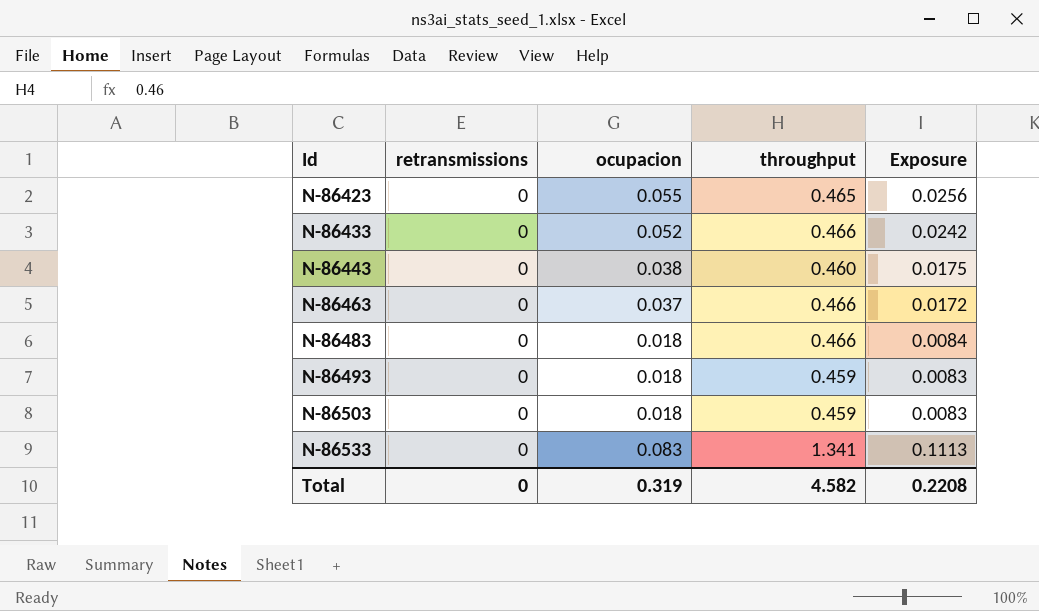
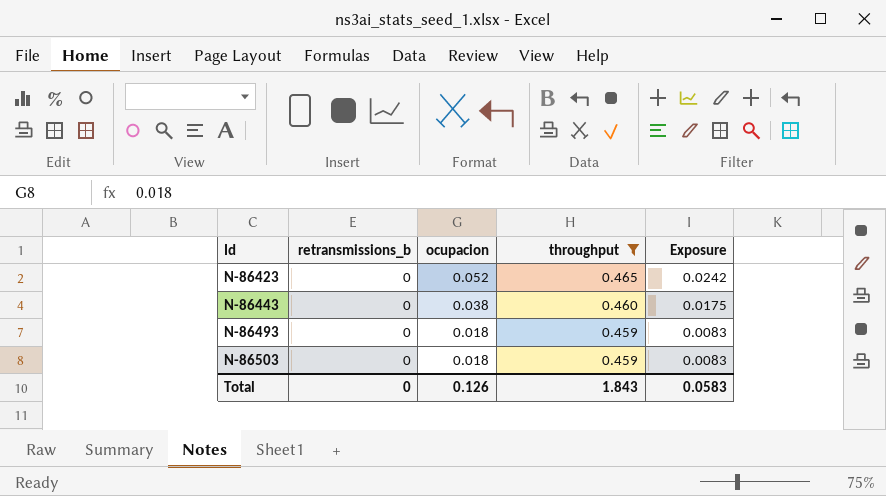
filter: none -> throughput <= 0.465
column name: retransmissions -> retransmissions_b
N-86423 | ocupacion: 0.055 -> 0.052
N-86423 | Exposure: 0.0256 -> 0.0242
Total | ocupacion: 0.319 -> 0.126
Total | throughput: 4.582 -> 1.843
Total | Exposure: 0.2208 -> 0.0583

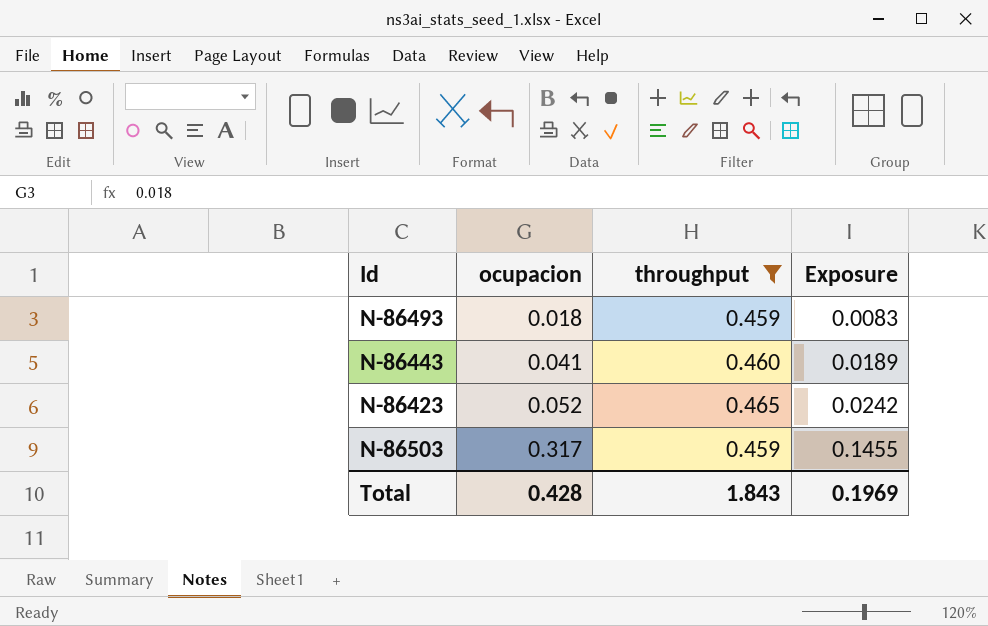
row order: Id ascending -> ocupacion ascending
column retransmissions_b | position: 2 -> none
N-86443 | ocupacion: 0.038 -> 0.041
N-86443 | Exposure: 0.0175 -> 0.0189
N-86503 | ocupacion: 0.018 -> 0.317
N-86503 | Exposure: 0.0083 -> 0.1455
Total | ocupacion: 0.126 -> 0.428
Total | Exposure: 0.0583 -> 0.1969

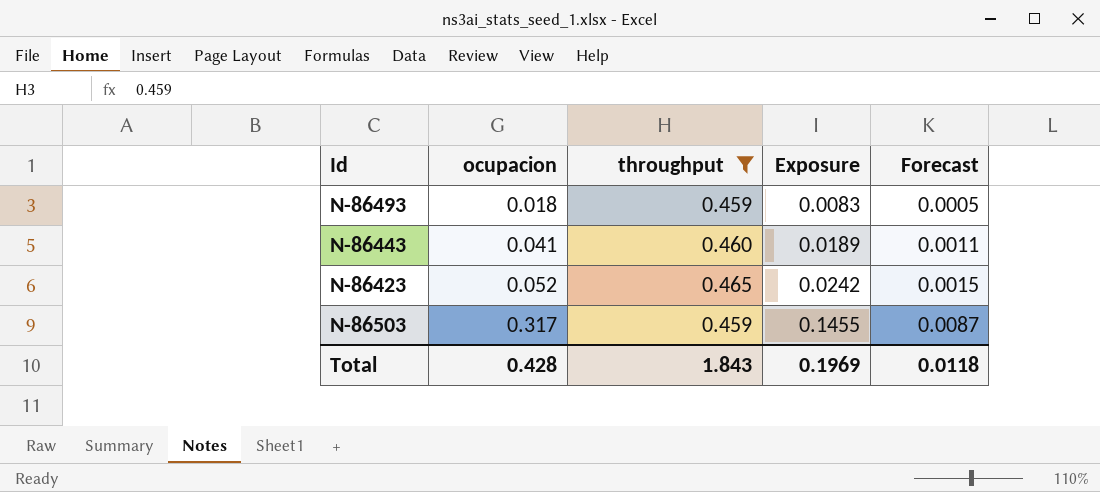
column Forecast | formula: none -> [Exposure] * 0.06

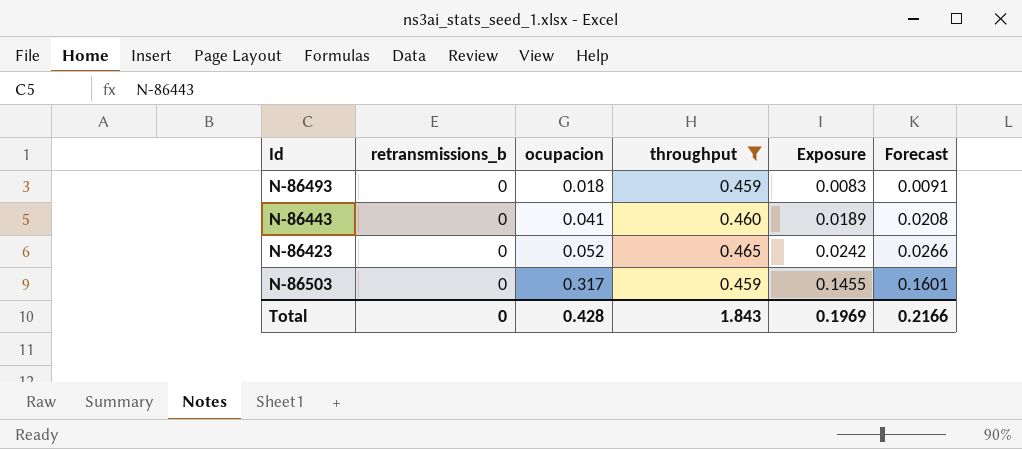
column retransmissions_b | position: none -> 2
column Forecast | formula: [Exposure] * 0.06 -> [Exposure] * 1.1
Total | Forecast: 0.0118 -> 0.2166

